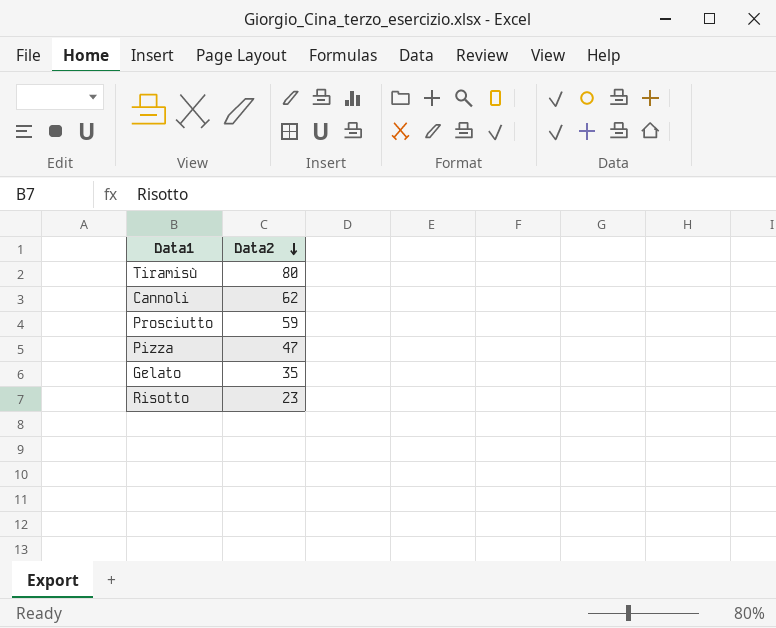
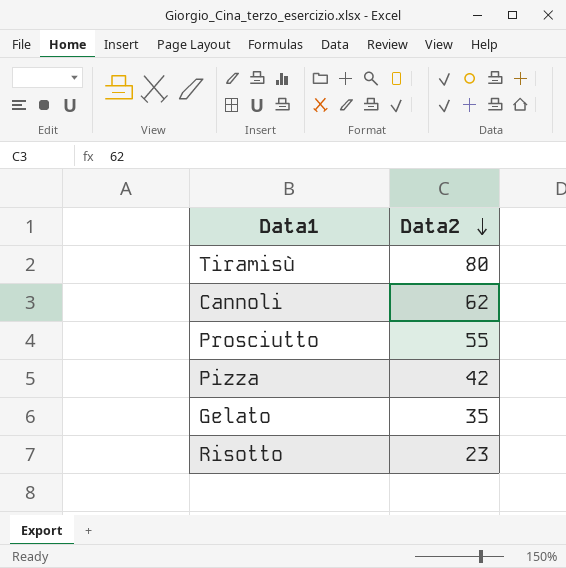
Prosciutto | Data2: 59 -> 55
Pizza | Data2: 47 -> 42

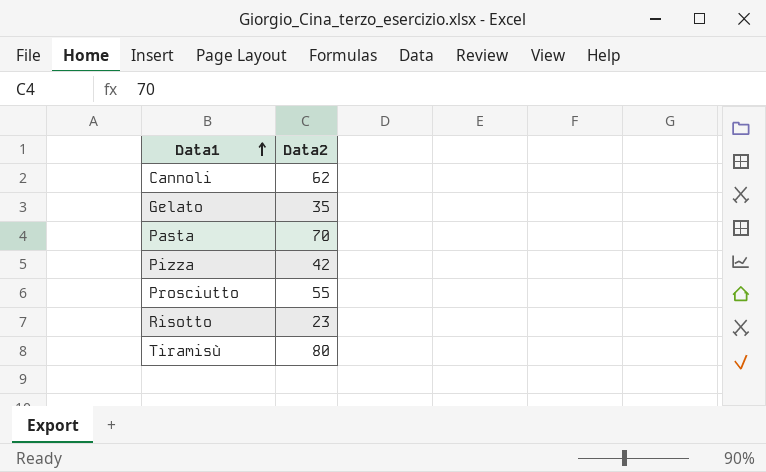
row order: Data2 descending -> Data1 ascending
row Pasta: none -> 70

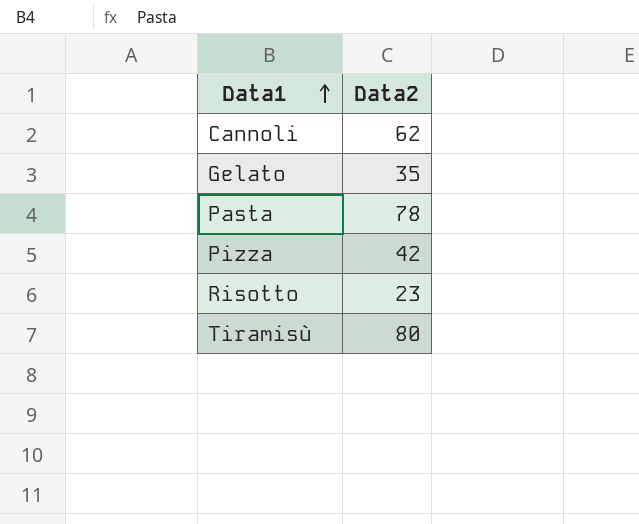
row Prosciutto: 55 -> none
Pasta | Data2: 70 -> 78

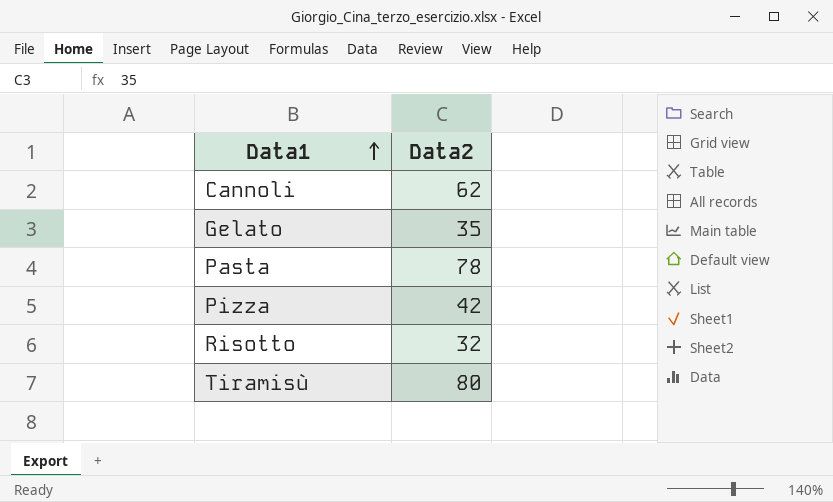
Risotto | Data2: 23 -> 32

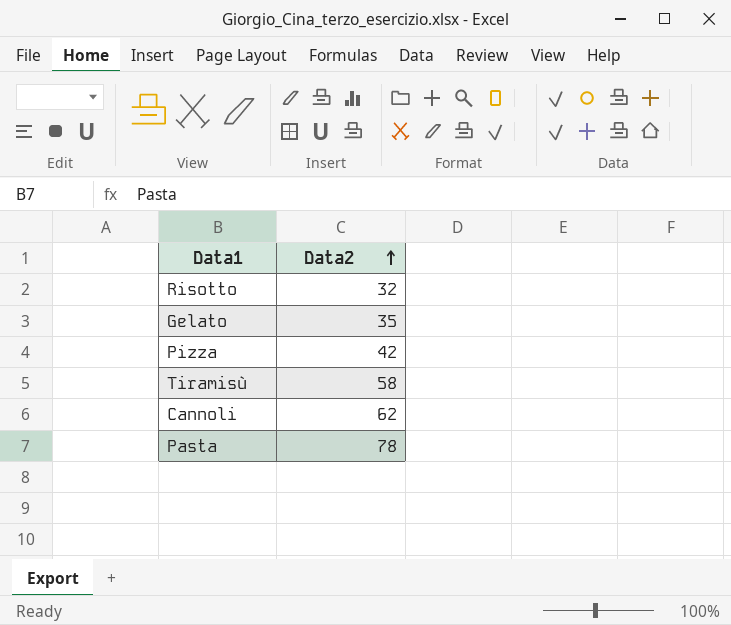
row order: Data1 ascending -> Data2 ascending
Tiramisù | Data2: 80 -> 58

